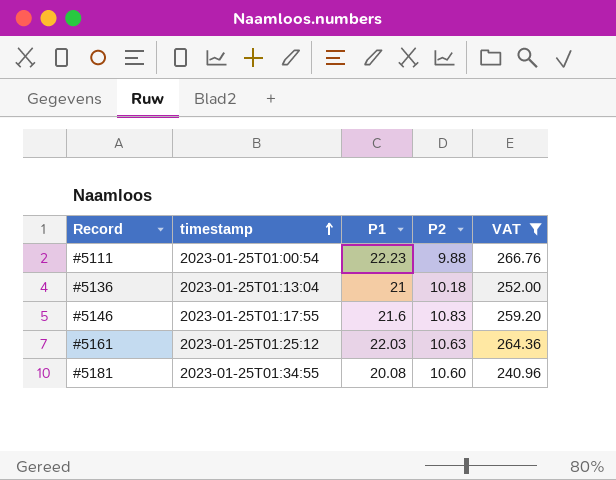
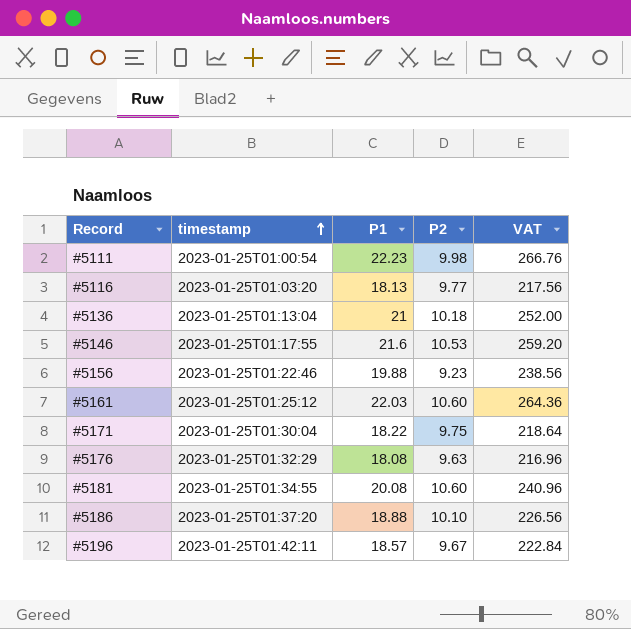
filter: VAT >= 240.96 -> none
#5111 | P2: 9.88 -> 9.98
#5146 | P2: 10.83 -> 10.53
#5161 | P2: 10.63 -> 10.60

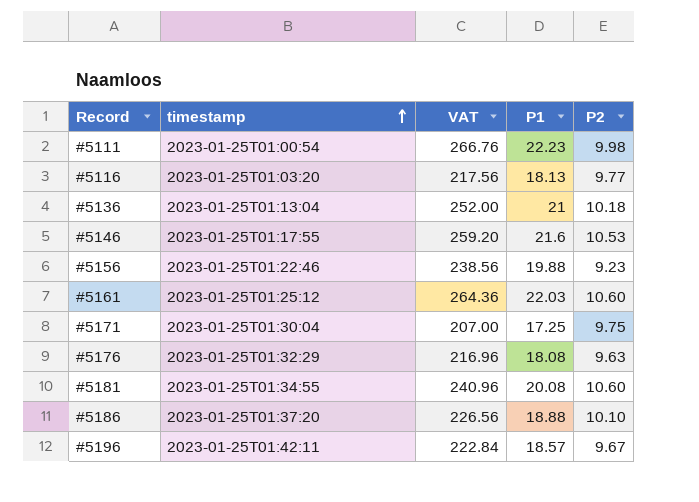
column VAT | position: 5 -> 3
#5171 | VAT: 218.64 -> 207.00
#5171 | P1: 18.22 -> 17.25

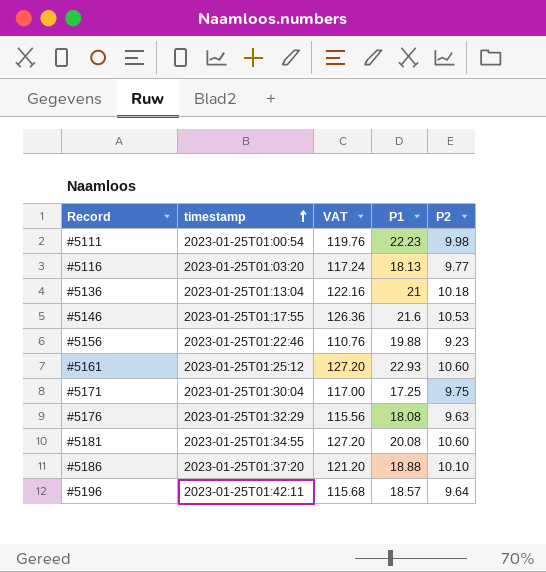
column VAT | formula: [P1] * 12 -> [P2] * 12
#5161 | P1: 22.03 -> 22.93
#5196 | P2: 9.67 -> 9.64

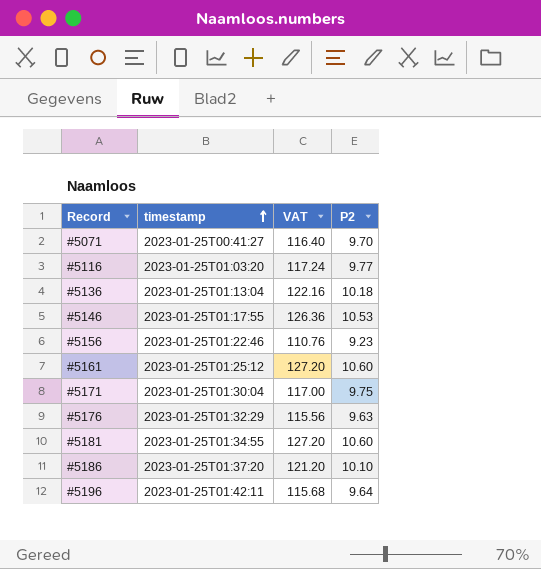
column P1 | position: 4 -> none
row #5111: 2023-01-25T01:00:54 | 119.76 | 22.23 | 9.98 -> none
row #5071: none -> 2023-01-25T00:41:27 | 116.40 | 9.70

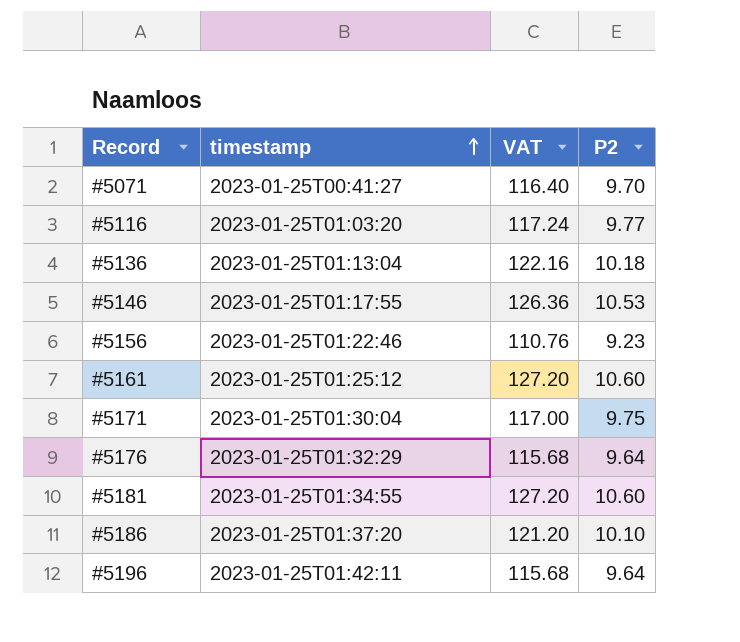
#5176 | VAT: 115.56 -> 115.68
#5176 | P2: 9.63 -> 9.64

